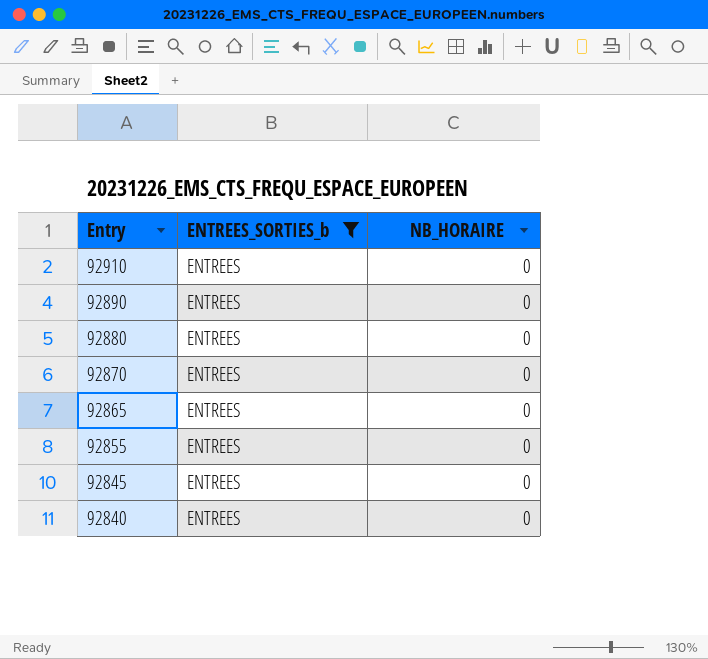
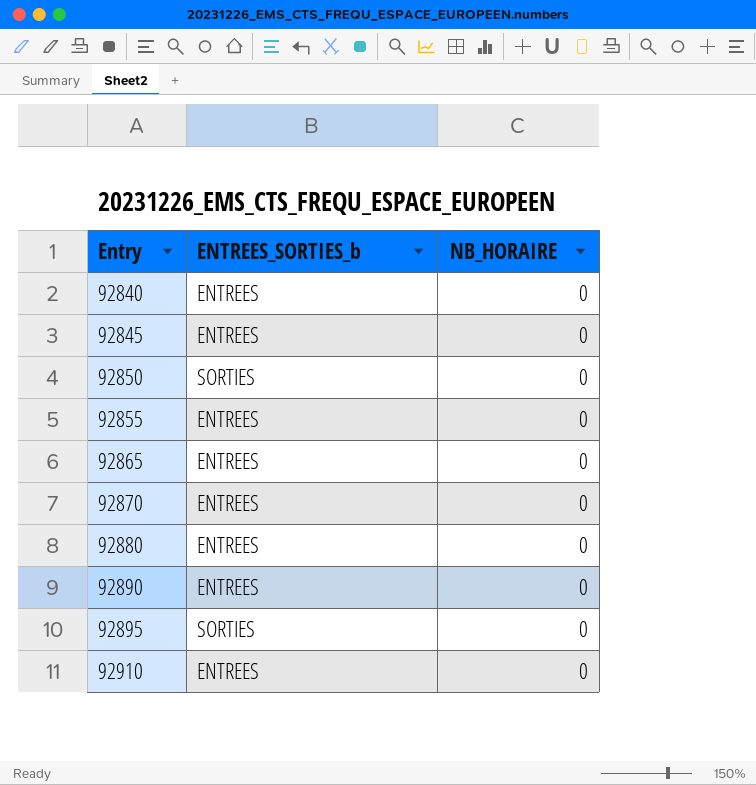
filter: ENTREES_SORTIES_b = ENTREES -> none
row order: Entry descending -> Entry ascending

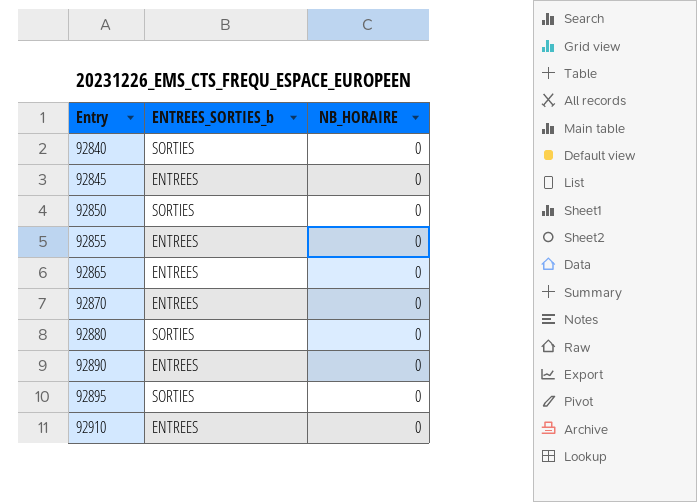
92840 | ENTREES_SORTIES_b: ENTREES -> SORTIES
92880 | ENTREES_SORTIES_b: ENTREES -> SORTIES

